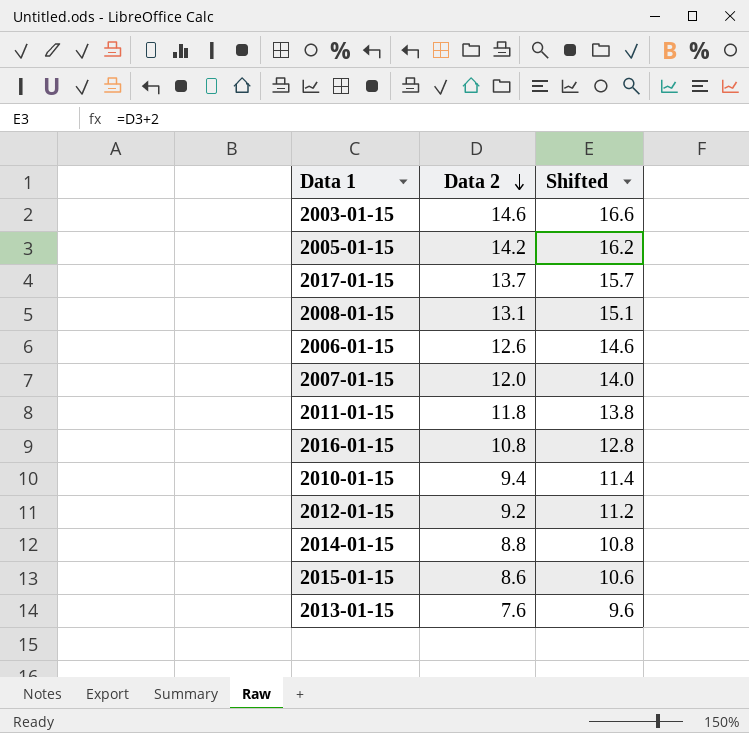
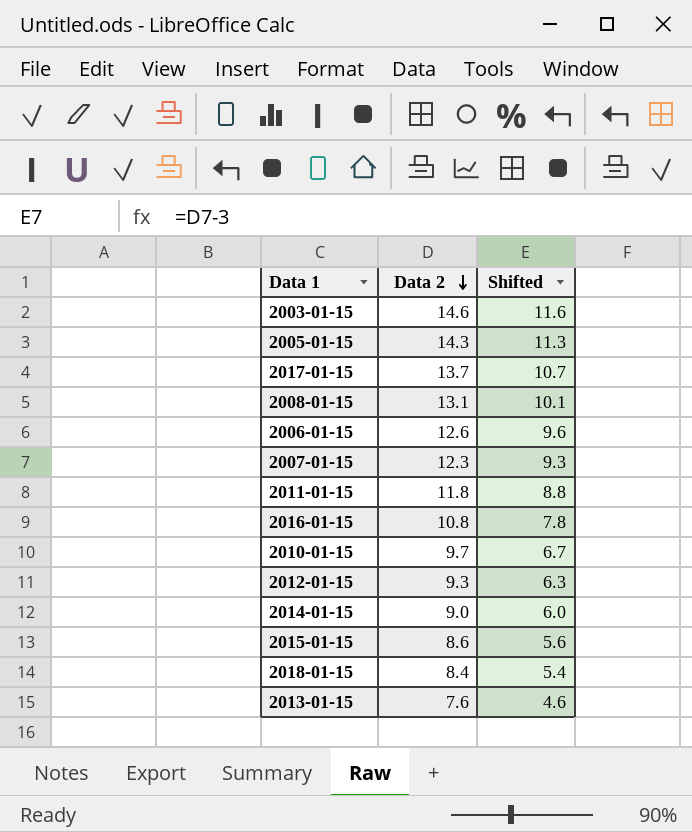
column Shifted | formula: [Data 2] + 2 -> [Data 2] - 3
2005-01-15 | Data 2: 14.2 -> 14.3
2007-01-15 | Data 2: 12.0 -> 12.3
2010-01-15 | Data 2: 9.4 -> 9.7
2012-01-15 | Data 2: 9.2 -> 9.3
2014-01-15 | Data 2: 8.8 -> 9.0
row 2018-01-15: none -> 8.4 | 5.4

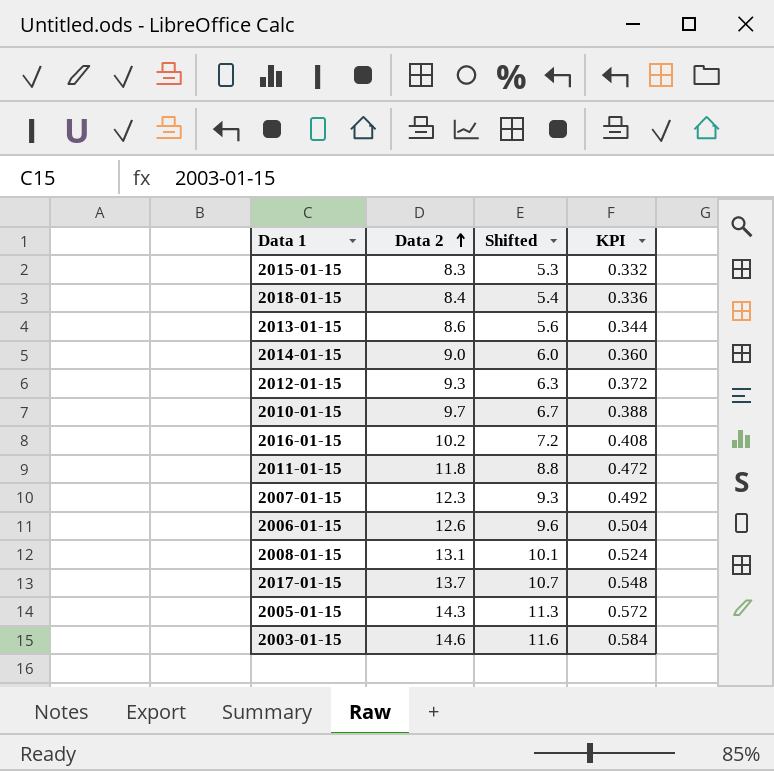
row order: Data 2 descending -> Data 2 ascending
column KPI | formula: none -> [Data 2] * 0.04
2015-01-15 | Data 2: 8.6 -> 8.3
2015-01-15 | Shifted: 5.6 -> 5.3
2013-01-15 | Data 2: 7.6 -> 8.6
2013-01-15 | Shifted: 4.6 -> 5.6
2016-01-15 | Data 2: 10.8 -> 10.2
2016-01-15 | Shifted: 7.8 -> 7.2

